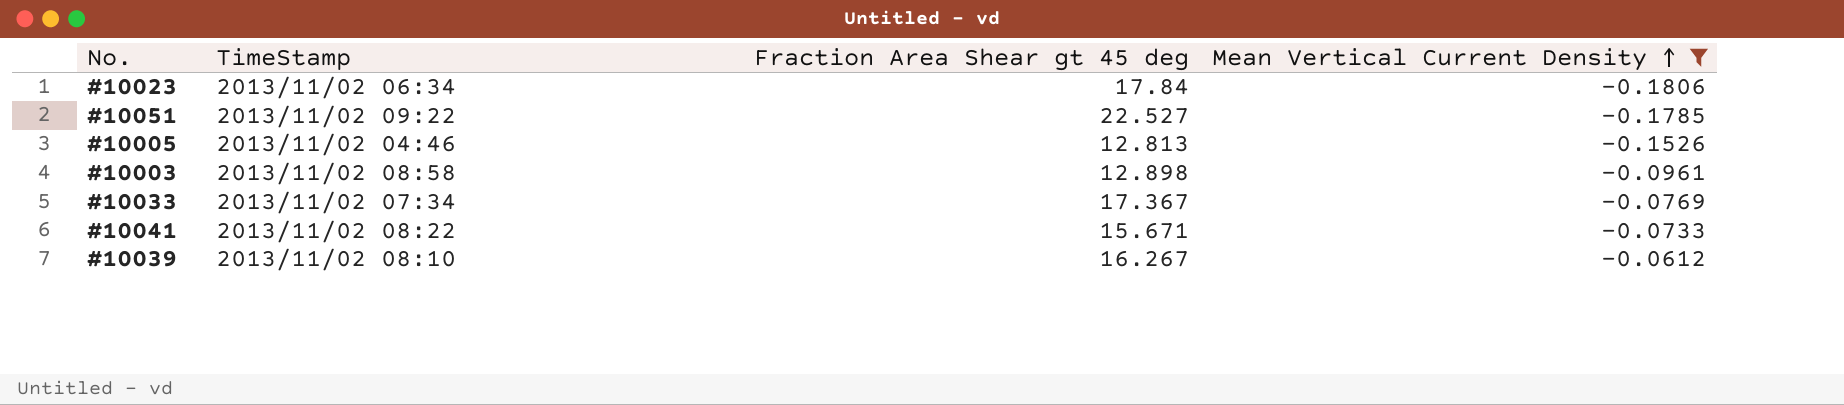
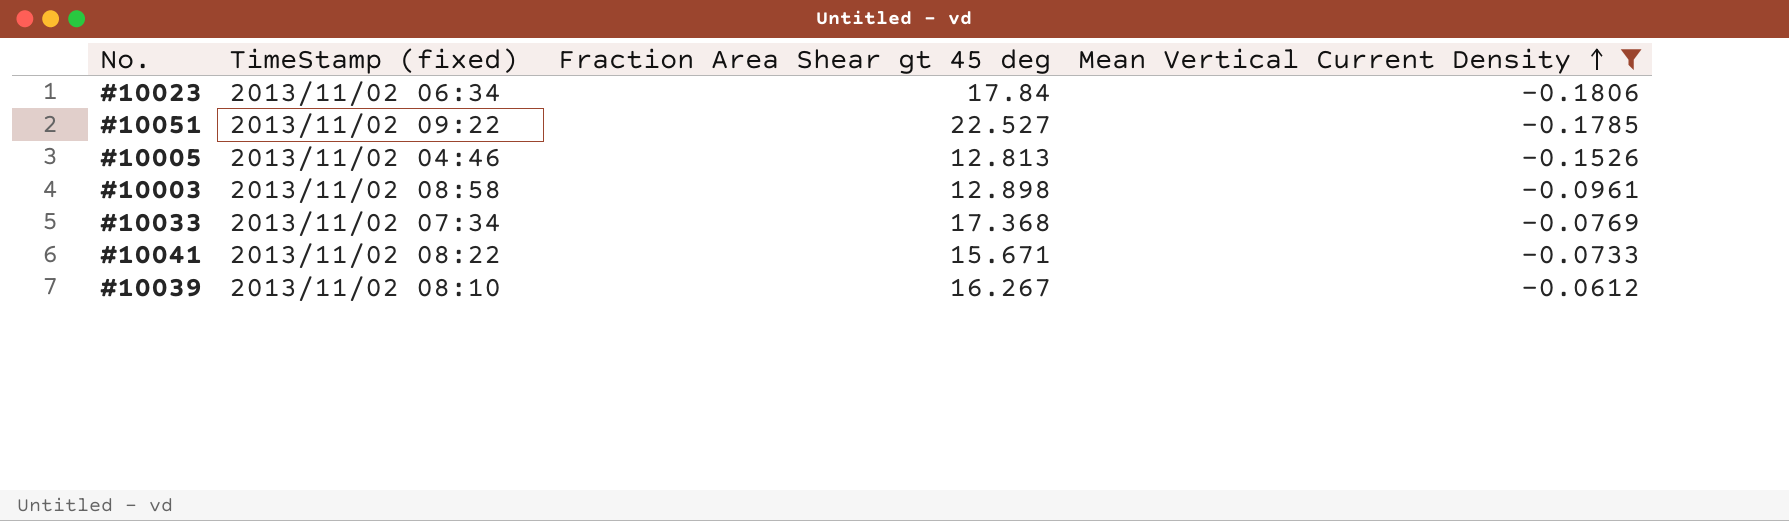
column name: TimeStamp -> TimeStamp (fixed)
#10033 | Fraction Area Shear gt 45 deg: 17.367 -> 17.368

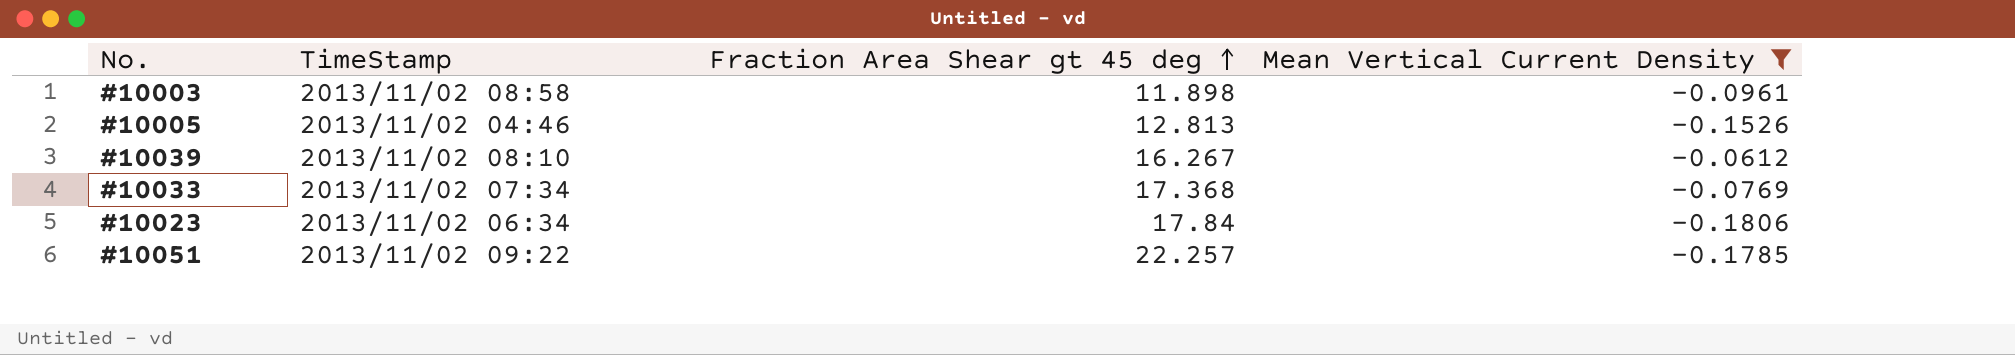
row order: Mean Vertical Current Density ascending -> Fraction Area Shear gt 45 deg ascending
column name: TimeStamp (fixed) -> TimeStamp
row #10041: 2013/11/02 08:22 | 15.671 | -0.0733 -> none
#10003 | Fraction Area Shear gt 45 deg: 12.898 -> 11.898
#10051 | Fraction Area Shear gt 45 deg: 22.527 -> 22.257

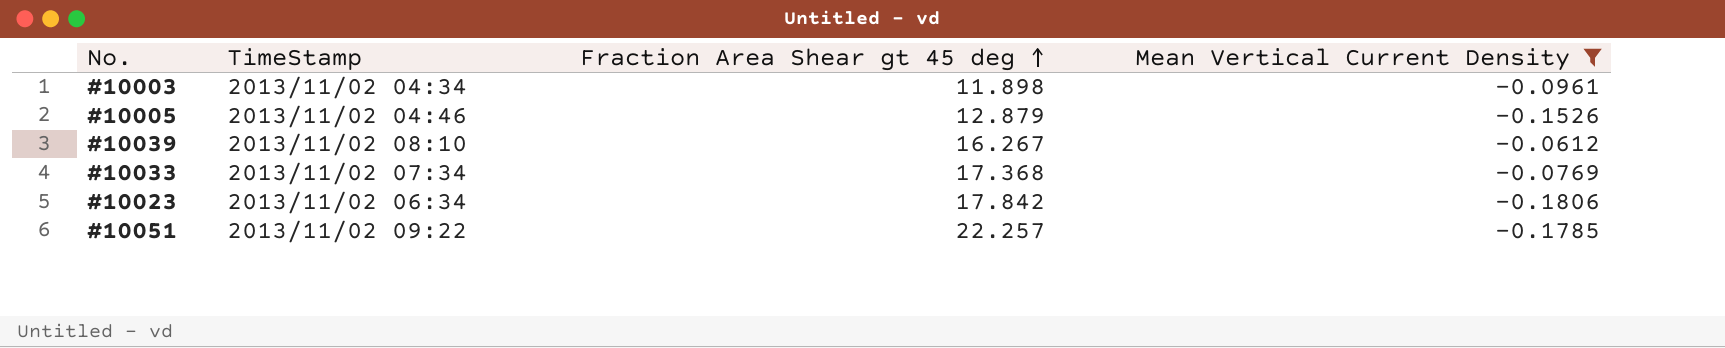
#10003 | TimeStamp: 2013/11/02 08:58 -> 2013/11/02 04:34
#10005 | Fraction Area Shear gt 45 deg: 12.813 -> 12.879
#10023 | Fraction Area Shear gt 45 deg: 17.84 -> 17.842

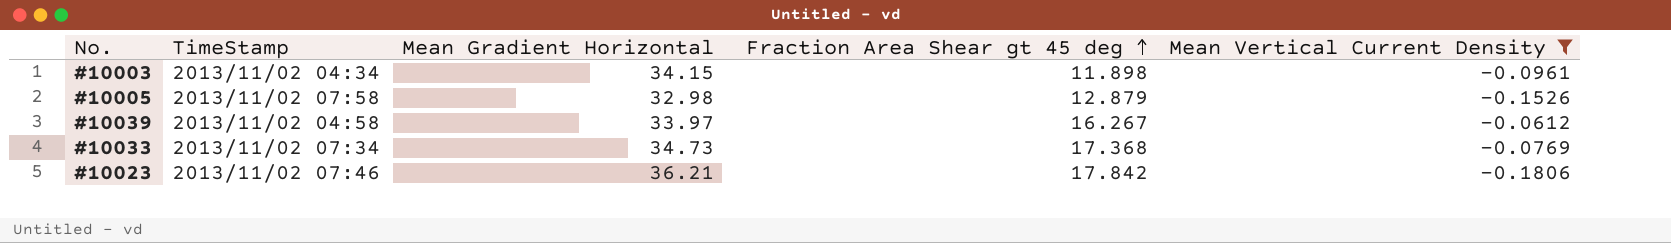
column Mean Gradient Horizontal | position: none -> 3
row #10051: 2013/11/02 09:22 | 22.257 | -0.1785 -> none
#10005 | TimeStamp: 2013/11/02 04:46 -> 2013/11/02 07:58
#10039 | TimeStamp: 2013/11/02 08:10 -> 2013/11/02 04:58
#10023 | TimeStamp: 2013/11/02 06:34 -> 2013/11/02 07:46

